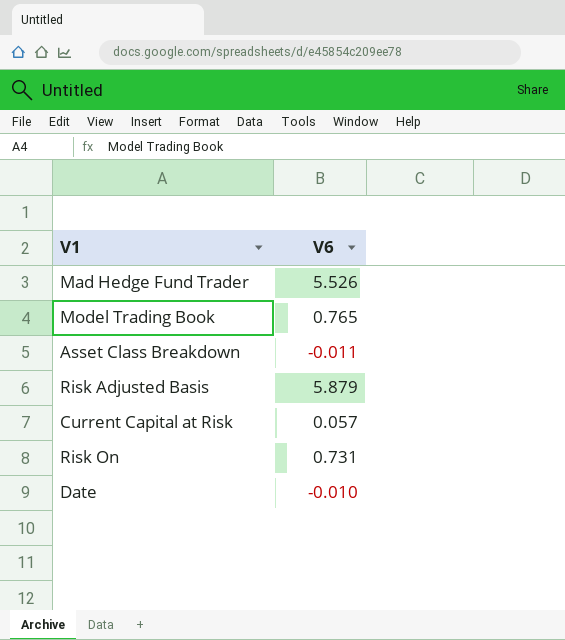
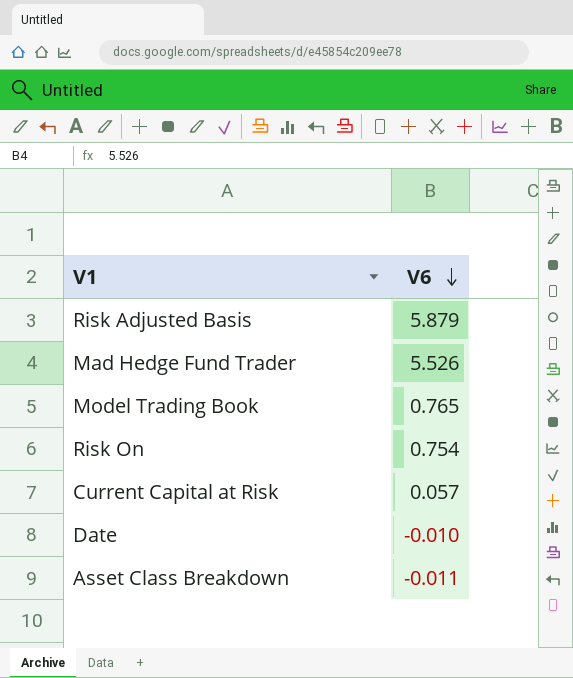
row order: none -> V6 descending
Risk On | V6: 0.731 -> 0.754

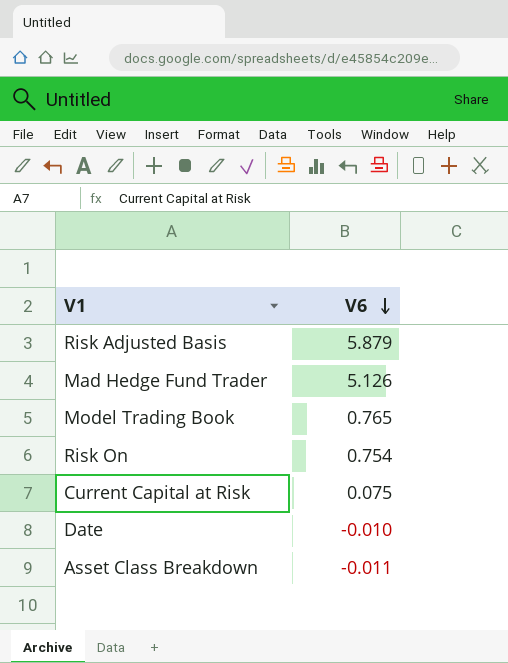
Mad Hedge Fund Trader | V6: 5.526 -> 5.126
Current Capital at Risk | V6: 0.057 -> 0.075

